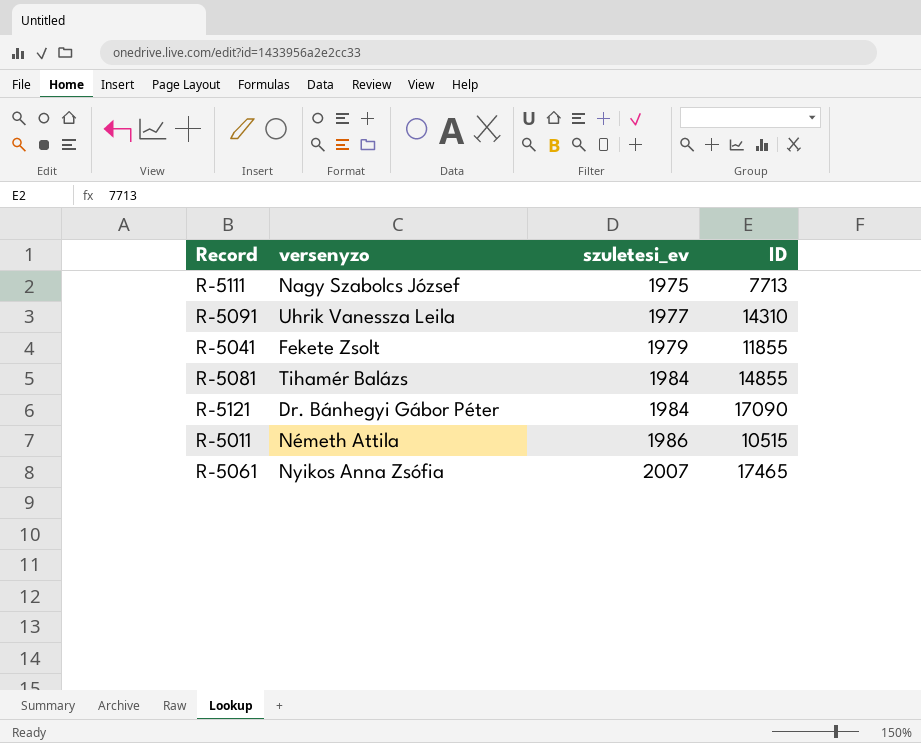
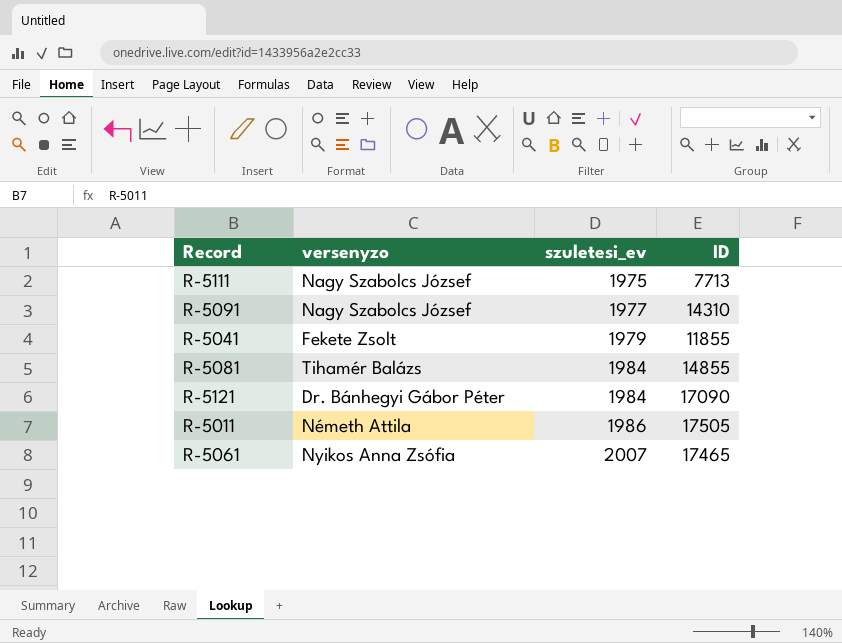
R-5091 | versenyzo: Uhrik Vanessza Leila -> Nagy Szabolcs József
R-5011 | ID: 10515 -> 17505

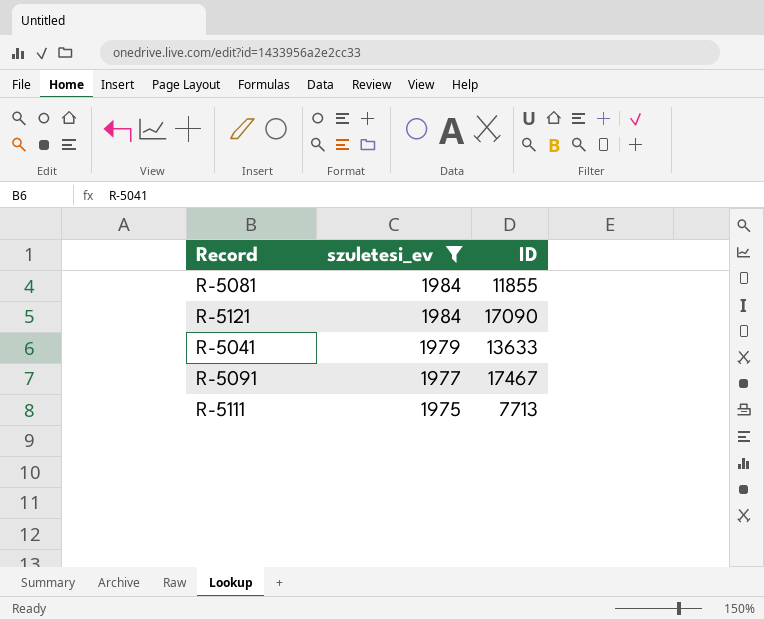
filter: none -> szuletesi_ev <= 1984
row order: szuletesi_ev ascending -> szuletesi_ev descending
column versenyzo | position: 2 -> none
R-5081 | ID: 14855 -> 11855
R-5041 | ID: 11855 -> 13633
R-5091 | ID: 14310 -> 17467

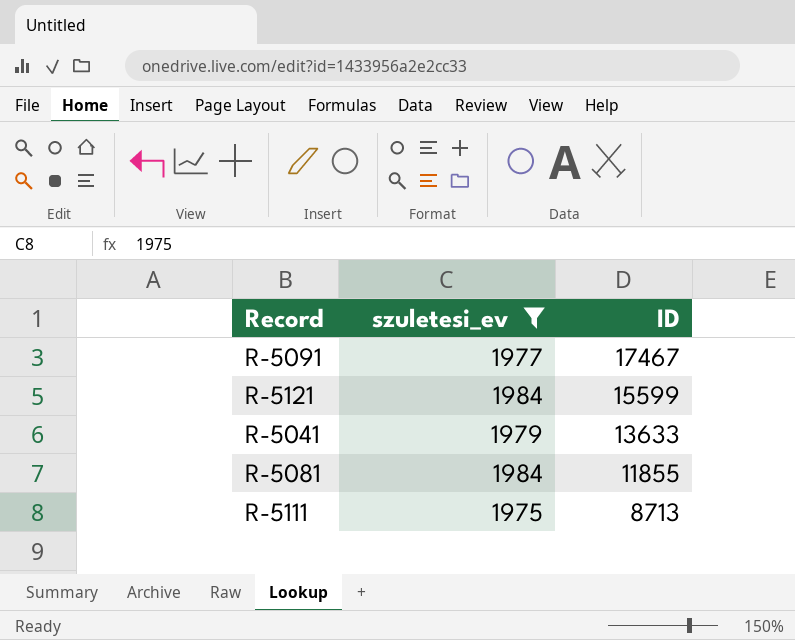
row order: szuletesi_ev descending -> ID descending
R-5121 | ID: 17090 -> 15599
R-5111 | ID: 7713 -> 8713

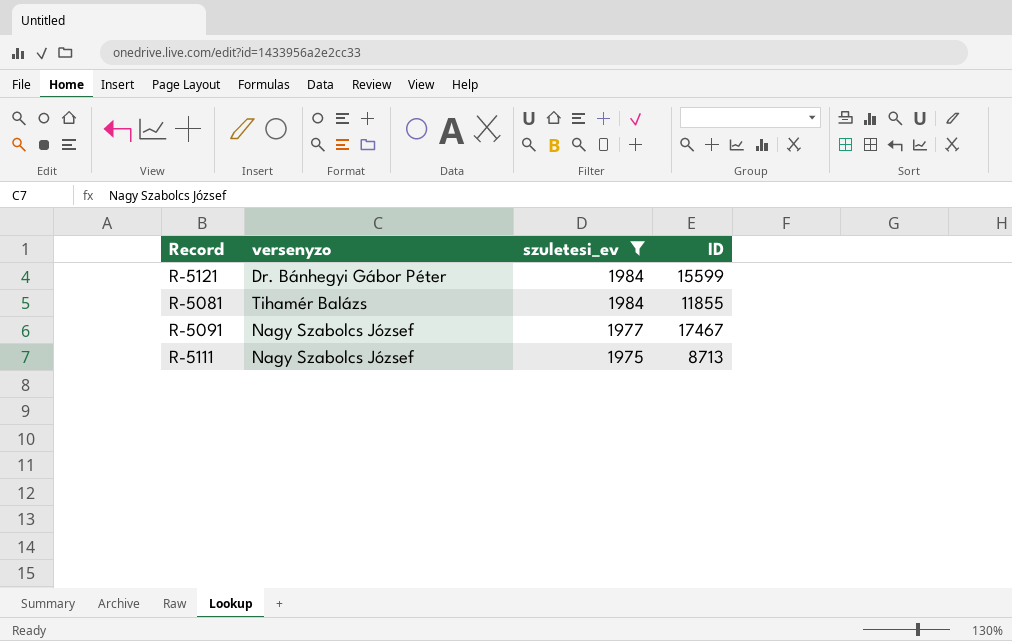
row order: ID descending -> szuletesi_ev descending
column versenyzo | position: none -> 2
row R-5041: 1979 | 13633 -> none

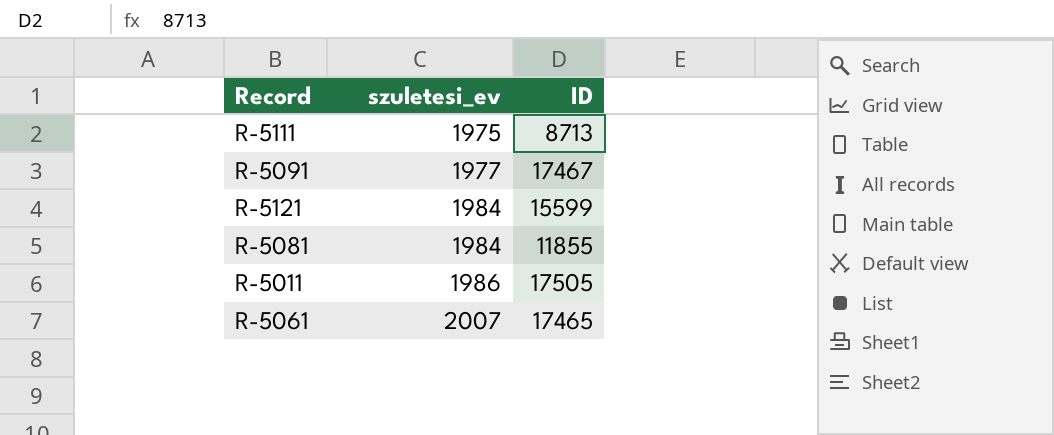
filter: szuletesi_ev <= 1984 -> none
row order: szuletesi_ev descending -> szuletesi_ev ascending
column versenyzo | position: 2 -> none

